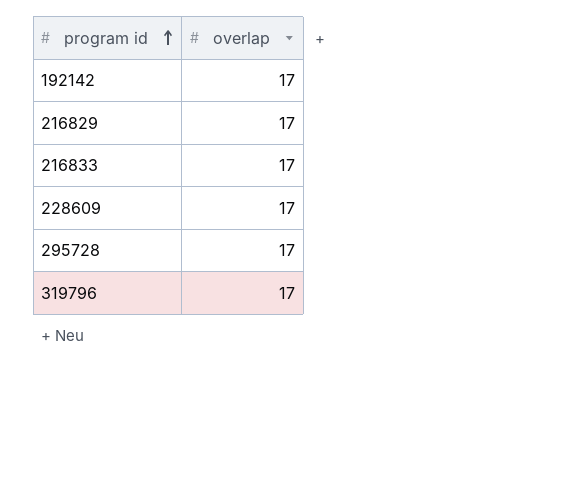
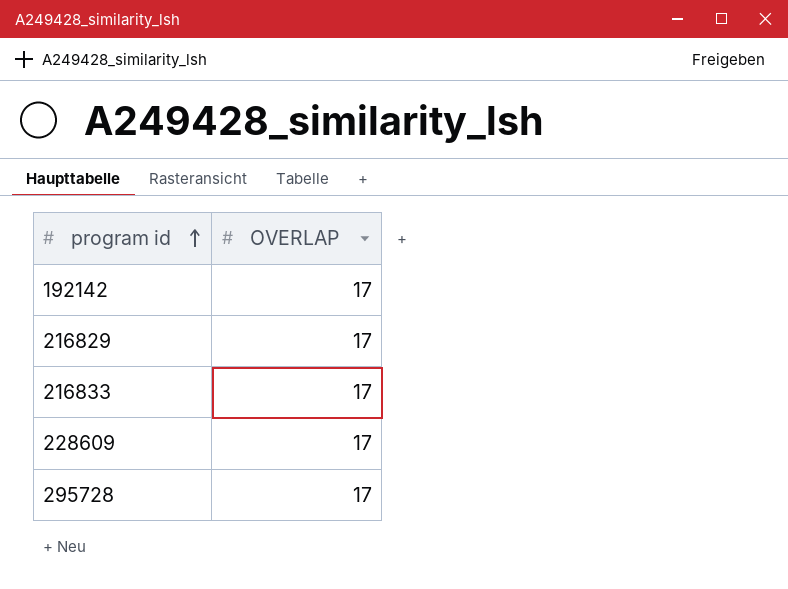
column name: overlap -> OVERLAP
row 319796: 17 -> none

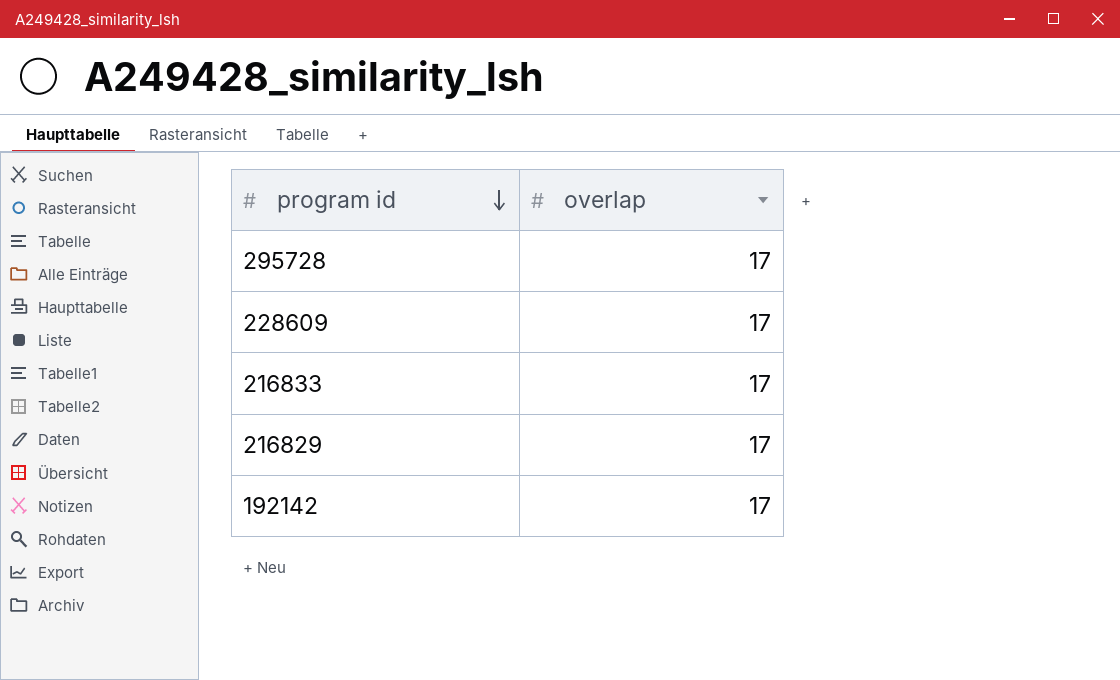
row order: program id ascending -> program id descending
column name: OVERLAP -> overlap

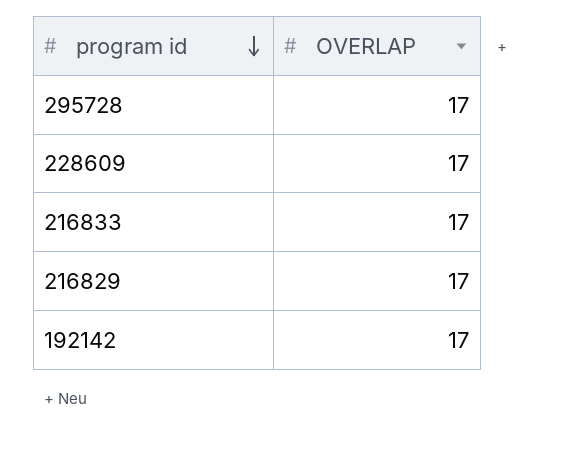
column name: overlap -> OVERLAP

